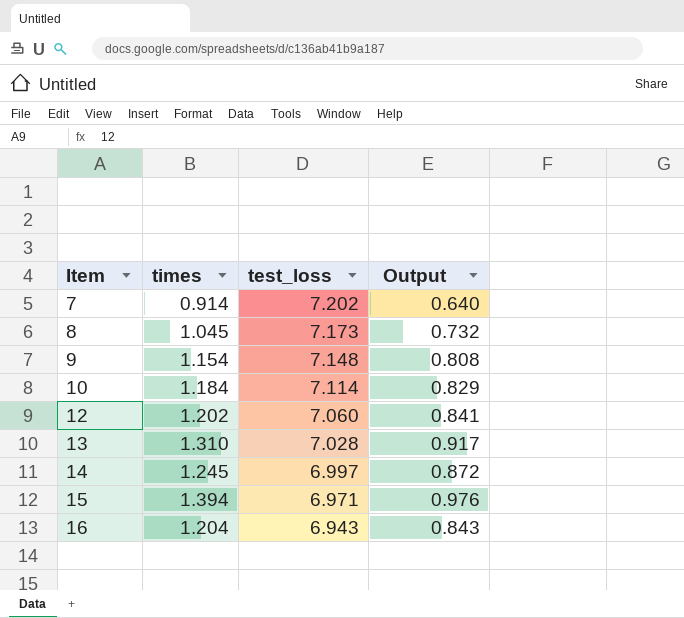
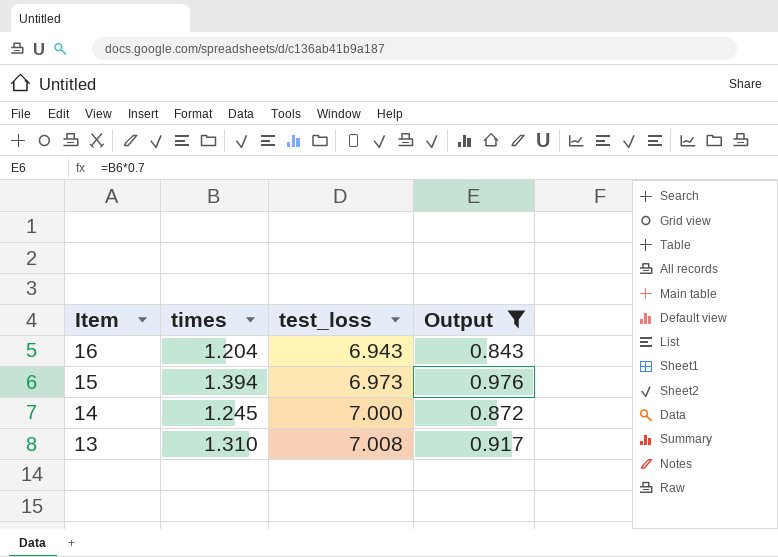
filter: none -> Output >= 0.843
row order: Item ascending -> Item descending
15 | test_loss: 6.971 -> 6.973
14 | test_loss: 6.997 -> 7.000
13 | test_loss: 7.028 -> 7.008

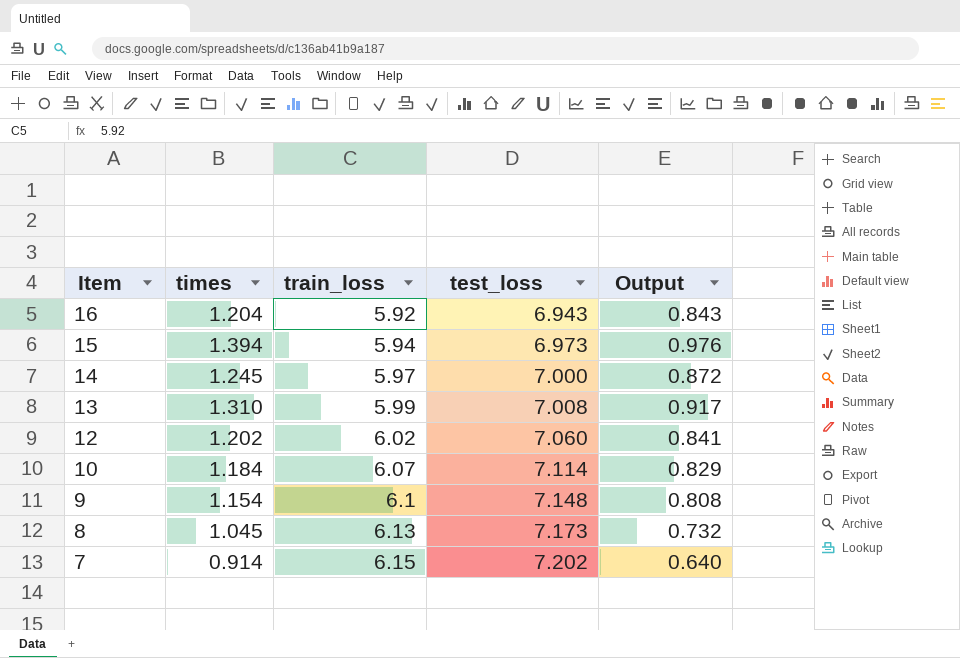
filter: Output >= 0.843 -> none
column train_loss | position: none -> 3

